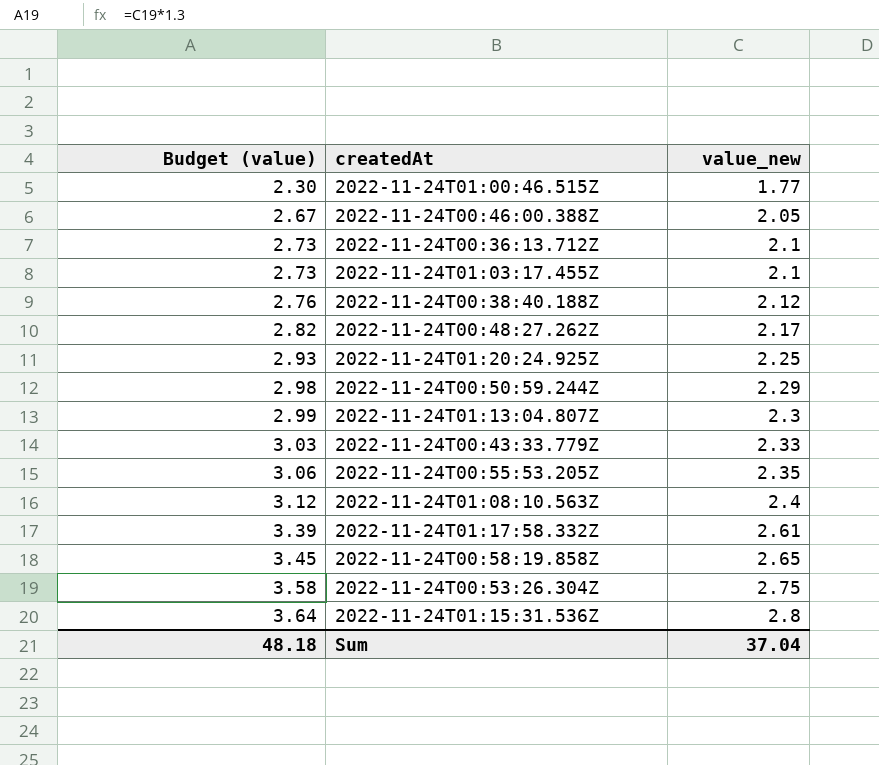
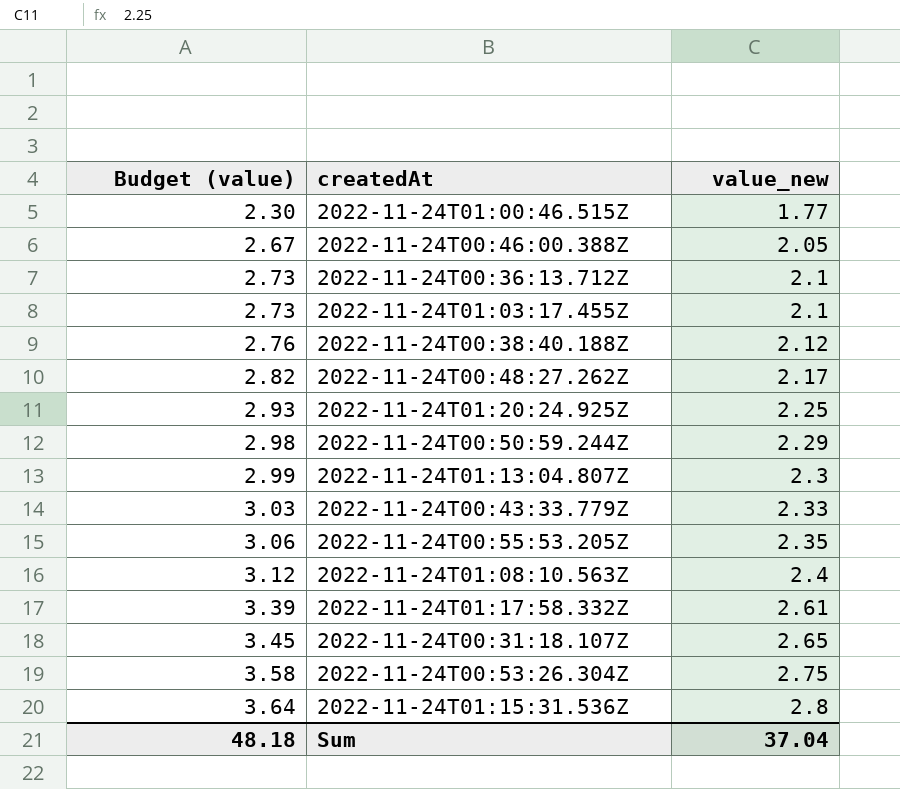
row 2022-11-24T00:58:19.858Z: 3.45 | 2.65 -> none
row 2022-11-24T00:31:18.107Z: none -> 3.45 | 2.65

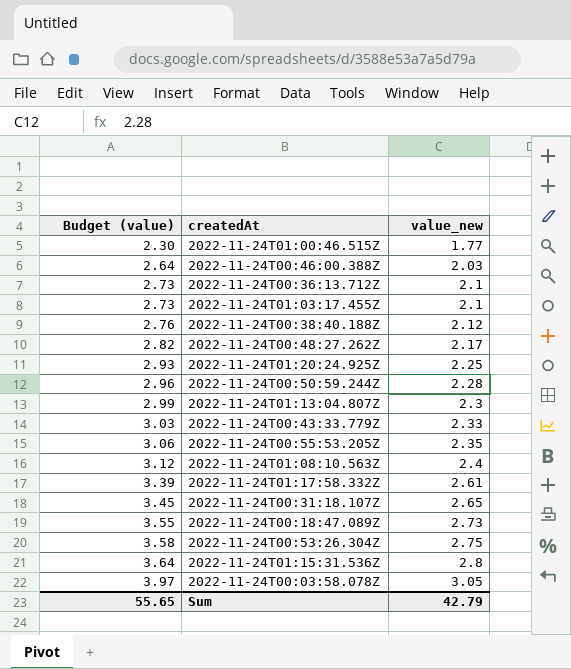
2022-11-24T00:46:00.388Z | Budget (value): 2.67 -> 2.64
2022-11-24T00:46:00.388Z | value_new: 2.05 -> 2.03
2022-11-24T00:50:59.244Z | Budget (value): 2.98 -> 2.96
2022-11-24T00:50:59.244Z | value_new: 2.29 -> 2.28
row 2022-11-24T00:18:47.089Z: none -> 3.55 | 2.73
row 2022-11-24T00:03:58.078Z: none -> 3.97 | 3.05
Sum | Budget (value): 48.18 -> 55.65
Sum | value_new: 37.04 -> 42.79

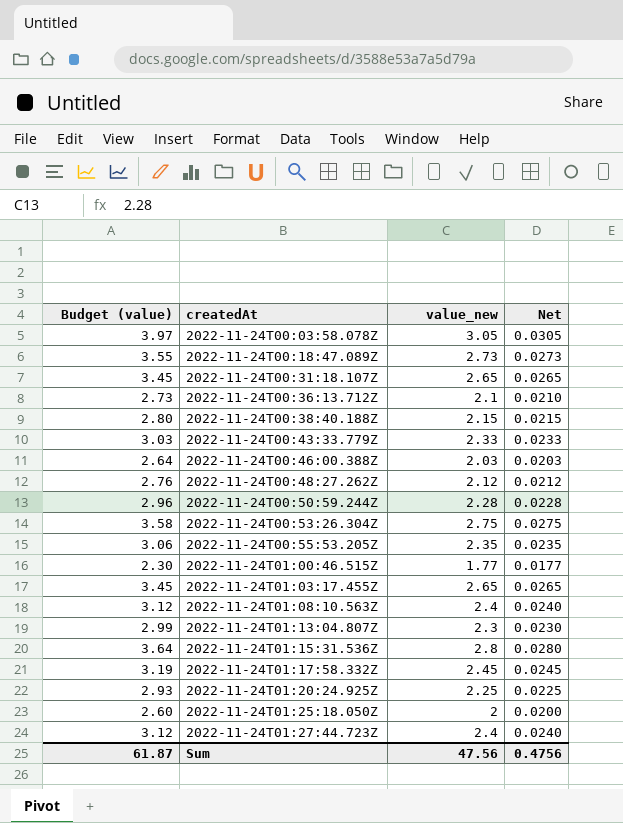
row order: Budget (value) ascending -> createdAt ascending
column Net | formula: none -> [value_new] * 0.01
2022-11-24T00:38:40.188Z | Budget (value): 2.76 -> 2.80
2022-11-24T00:38:40.188Z | value_new: 2.12 -> 2.15
2022-11-24T00:48:27.262Z | Budget (value): 2.82 -> 2.76
2022-11-24T00:48:27.262Z | value_new: 2.17 -> 2.12
2022-11-24T01:03:17.455Z | Budget (value): 2.73 -> 3.45
2022-11-24T01:03:17.455Z | value_new: 2.1 -> 2.65
2022-11-24T01:17:58.332Z | Budget (value): 3.39 -> 3.19
2022-11-24T01:17:58.332Z | value_new: 2.61 -> 2.45
row 2022-11-24T01:25:18.050Z: none -> 2.60 | 2 | 0.0200
row 2022-11-24T01:27:44.723Z: none -> 3.12 | 2.4 | 0.0240
Sum | Budget (value): 55.65 -> 61.87
Sum | value_new: 42.79 -> 47.56

